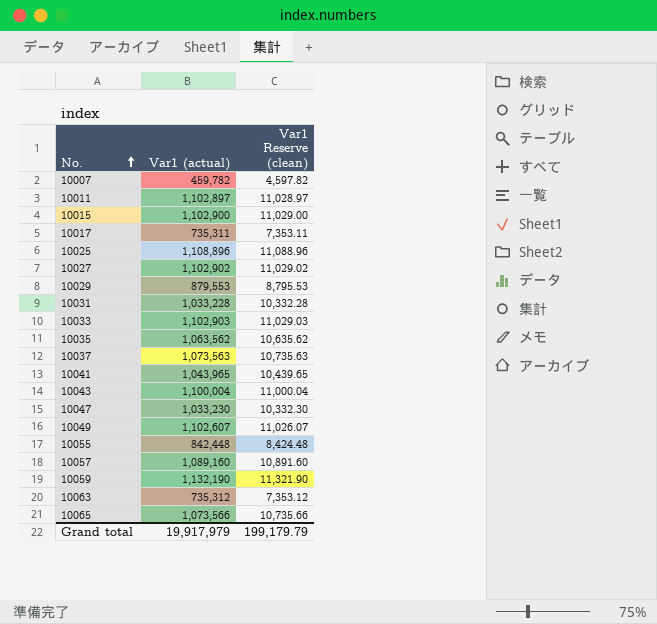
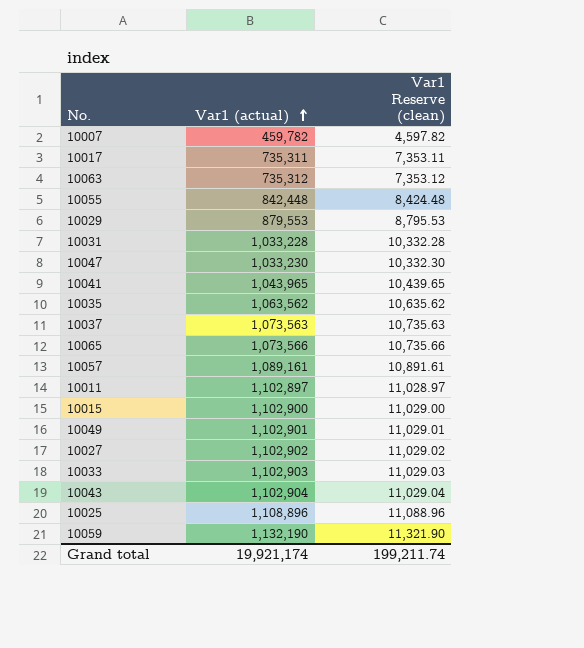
row order: No. ascending -> Var1 (actual) ascending
10057 | Var1 (actual): 1,089,160 -> 1,089,161
10057 | Var1 Reserve (clean): 10,891.60 -> 10,891.61
10049 | Var1 (actual): 1,102,607 -> 1,102,901
10049 | Var1 Reserve (clean): 11,026.07 -> 11,029.01
10043 | Var1 (actual): 1,100,004 -> 1,102,904
10043 | Var1 Reserve (clean): 11,000.04 -> 11,029.04
Grand total | Var1 (actual): 19,917,979 -> 19,921,174
Grand total | Var1 Reserve (clean): 199,179.79 -> 199,211.74

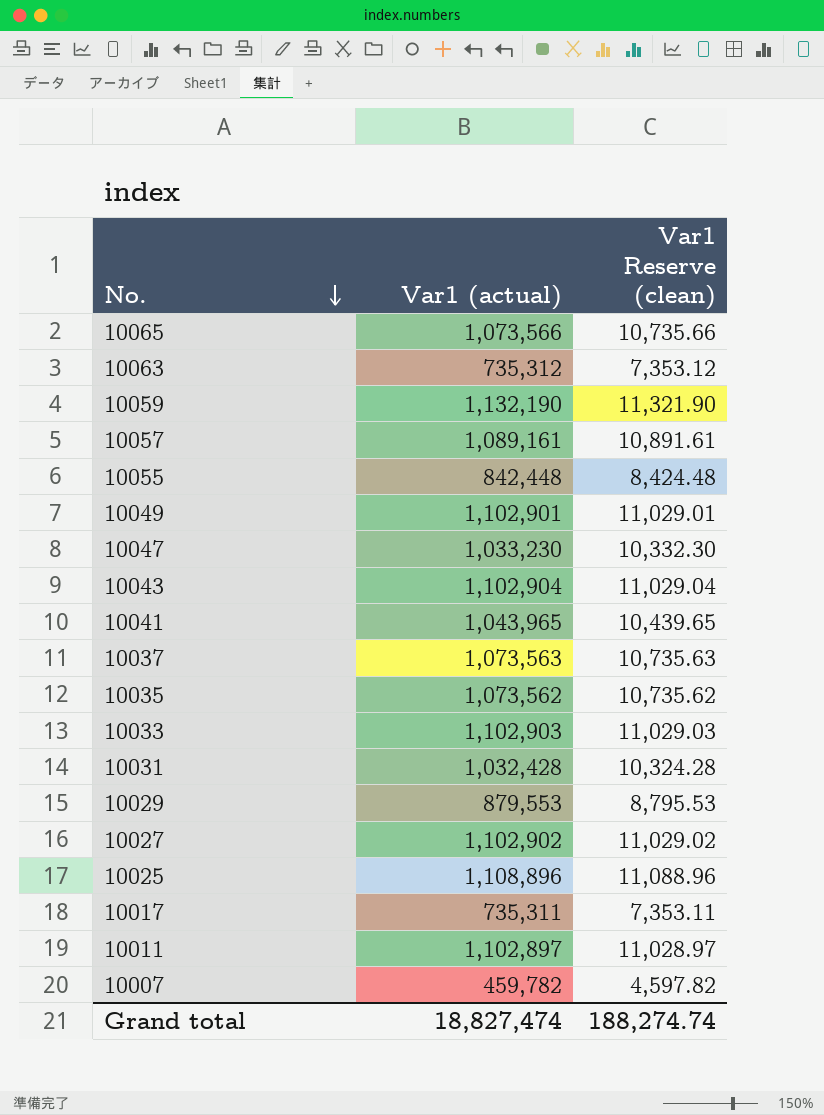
row order: Var1 (actual) ascending -> No. descending
row 10015: 1,102,900 | 11,029.00 -> none
10035 | Var1 (actual): 1,063,562 -> 1,073,562
10035 | Var1 Reserve (clean): 10,635.62 -> 10,735.62
10031 | Var1 (actual): 1,033,228 -> 1,032,428
10031 | Var1 Reserve (clean): 10,332.28 -> 10,324.28
Grand total | Var1 (actual): 19,921,174 -> 18,827,474
Grand total | Var1 Reserve (clean): 199,211.74 -> 188,274.74

